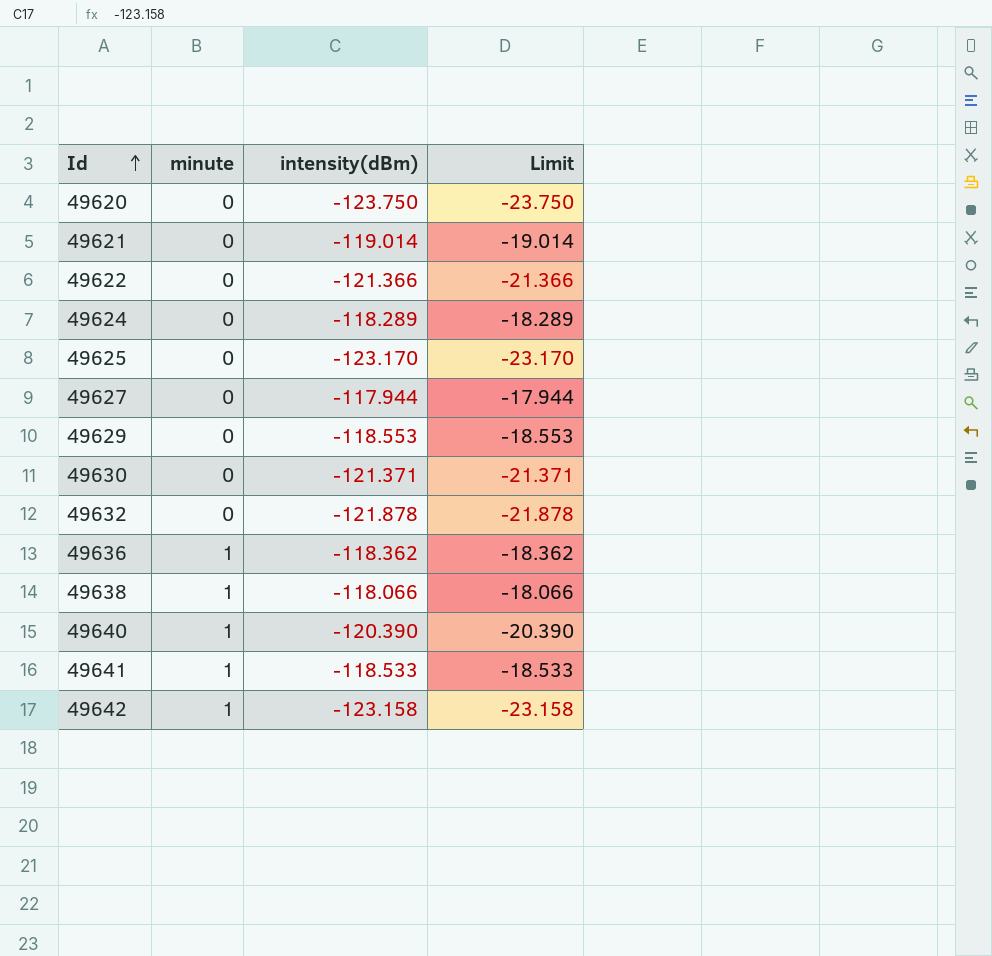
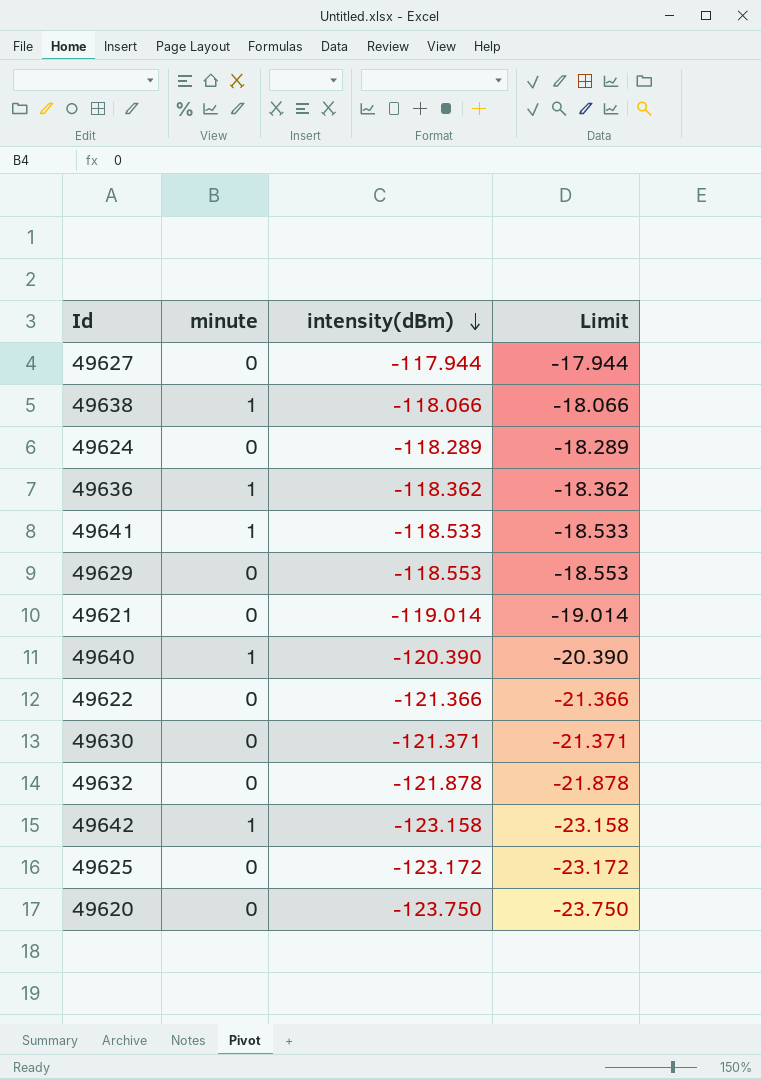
row order: Id ascending -> intensity(dBm) descending
49625 | intensity(dBm): -123.170 -> -123.172
49625 | Limit: -23.170 -> -23.172

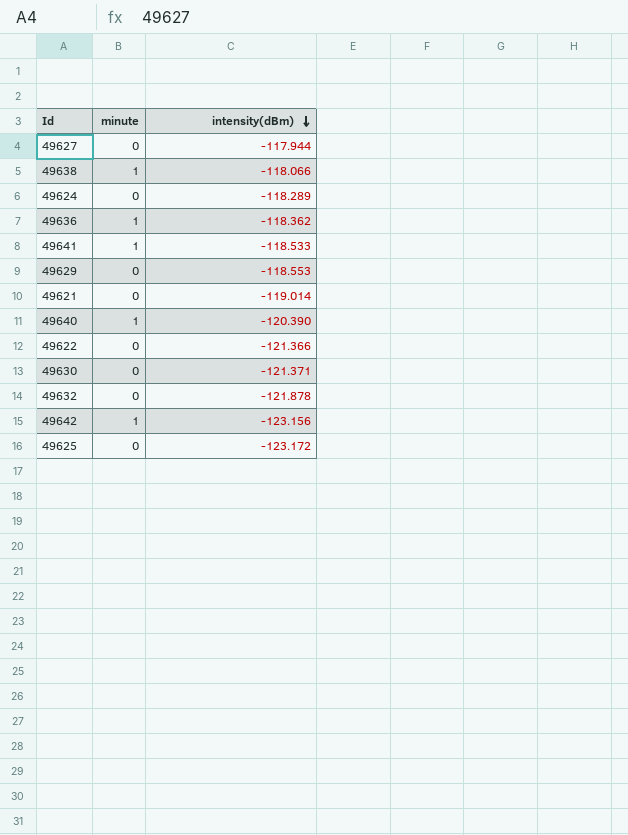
column Limit | formula: [intensity(dBm)] + 100 -> none
row 49620: 0 | -123.750 | -23.750 -> none
49642 | intensity(dBm): -123.158 -> -123.156

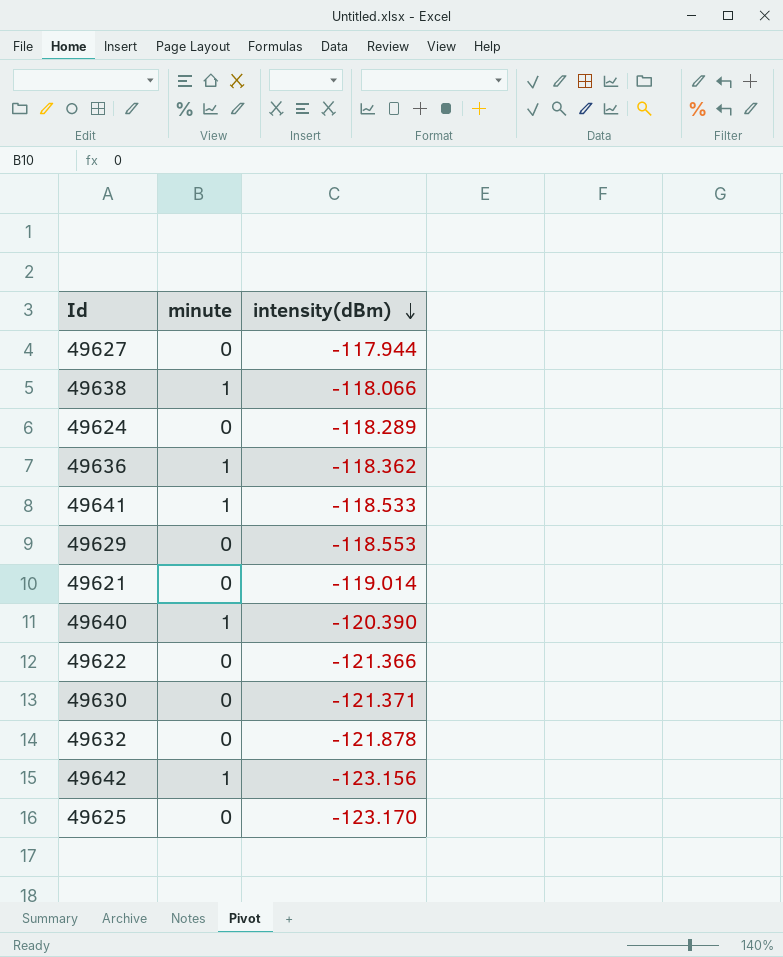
49625 | intensity(dBm): -123.172 -> -123.170

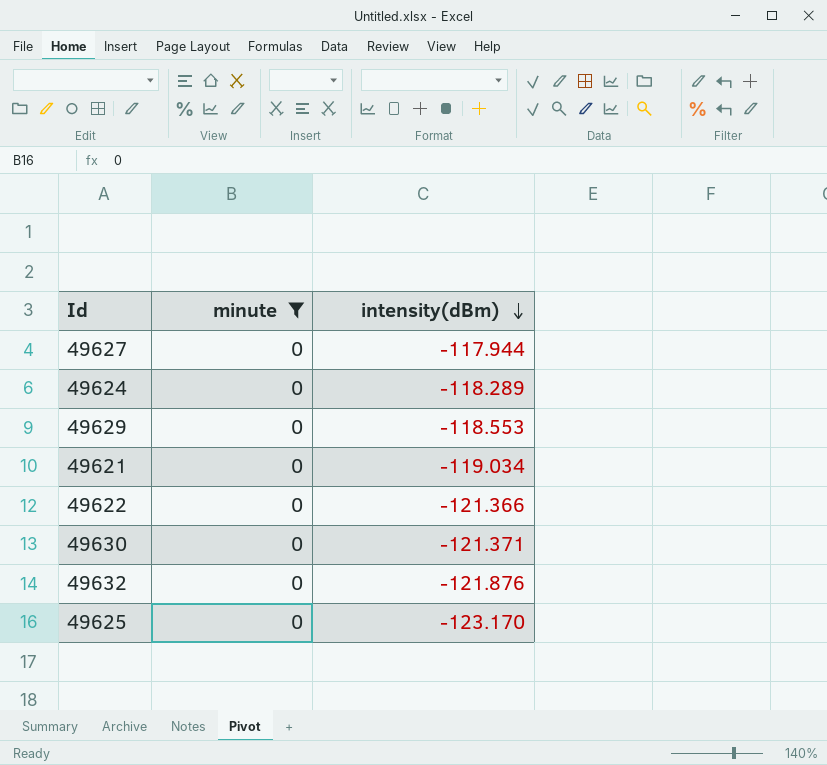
filter: none -> minute = 0
49621 | intensity(dBm): -119.014 -> -119.034
49632 | intensity(dBm): -121.878 -> -121.876

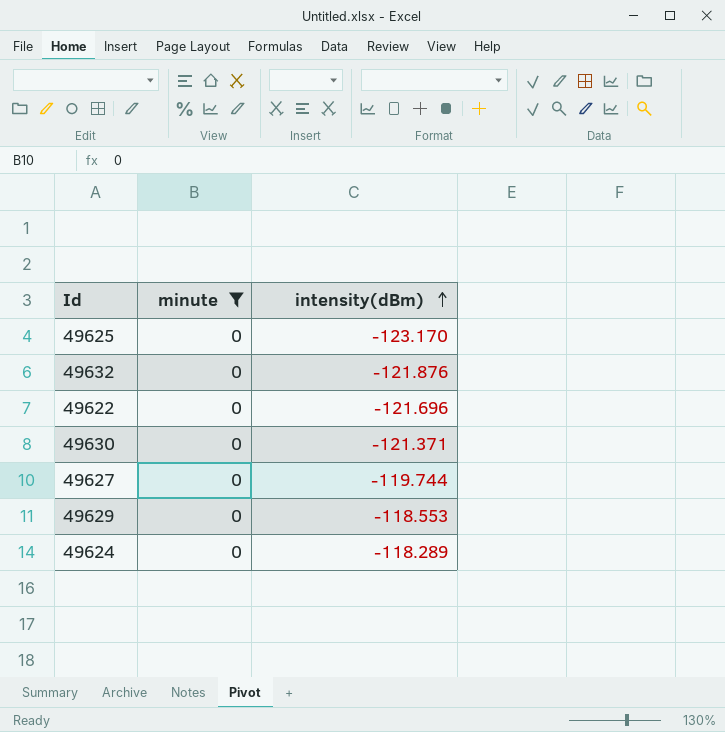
row order: intensity(dBm) descending -> intensity(dBm) ascending
row 49621: 0 | -119.034 -> none
49622 | intensity(dBm): -121.366 -> -121.696
49627 | intensity(dBm): -117.944 -> -119.744

